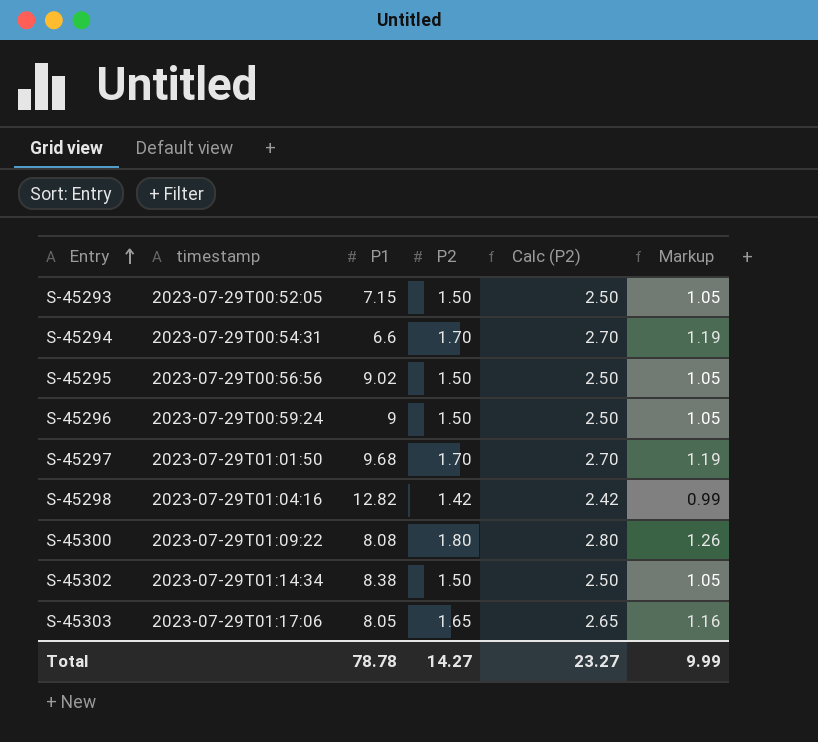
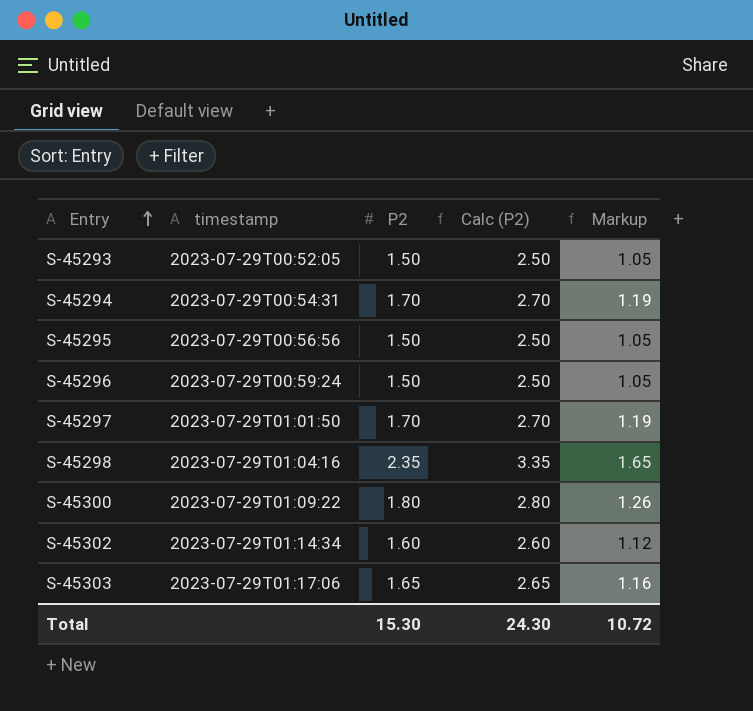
column P1 | position: 3 -> none
S-45298 | P2: 1.42 -> 2.35
S-45298 | Calc (P2): 2.42 -> 3.35
S-45298 | Markup: 0.99 -> 1.65
S-45302 | P2: 1.50 -> 1.60
S-45302 | Calc (P2): 2.50 -> 2.60
S-45302 | Markup: 1.05 -> 1.12
Total | P2: 14.27 -> 15.30
Total | Calc (P2): 23.27 -> 24.30
Total | Markup: 9.99 -> 10.72

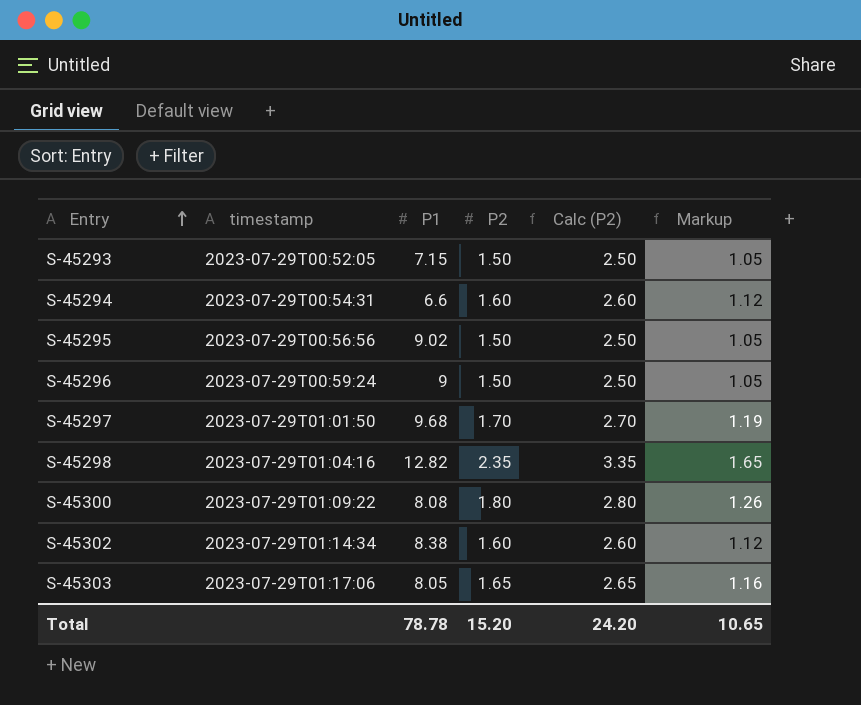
column P1 | position: none -> 3
S-45294 | P2: 1.70 -> 1.60
S-45294 | Calc (P2): 2.70 -> 2.60
S-45294 | Markup: 1.19 -> 1.12
Total | P2: 15.30 -> 15.20
Total | Calc (P2): 24.30 -> 24.20
Total | Markup: 10.72 -> 10.65

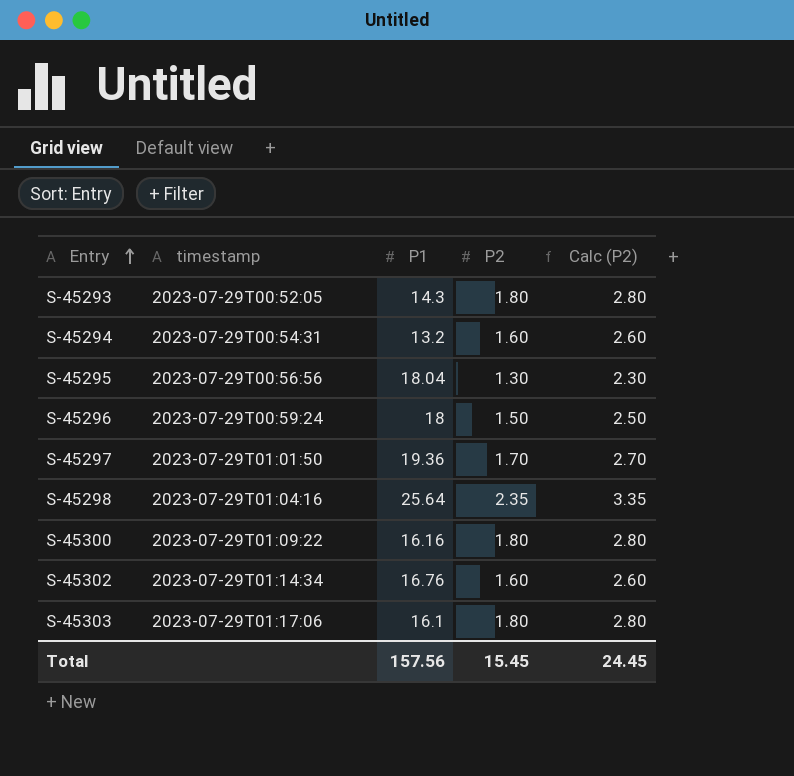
column Markup | formula: [P2] * 0.7 -> none
S-45293 | P1: 7.15 -> 14.3
S-45293 | P2: 1.50 -> 1.80
S-45293 | Calc (P2): 2.50 -> 2.80
S-45294 | P1: 6.6 -> 13.2
S-45295 | P1: 9.02 -> 18.04
S-45295 | P2: 1.50 -> 1.30
S-45295 | Calc (P2): 2.50 -> 2.30
S-45296 | P1: 9 -> 18
S-45297 | P1: 9.68 -> 19.36
S-45298 | P1: 12.82 -> 25.64
S-45300 | P1: 8.08 -> 16.16
S-45302 | P1: 8.38 -> 16.76
S-45303 | P1: 8.05 -> 16.1
S-45303 | P2: 1.65 -> 1.80
S-45303 | Calc (P2): 2.65 -> 2.80
Total | P1: 78.78 -> 157.56
Total | P2: 15.20 -> 15.45
Total | Calc (P2): 24.20 -> 24.45

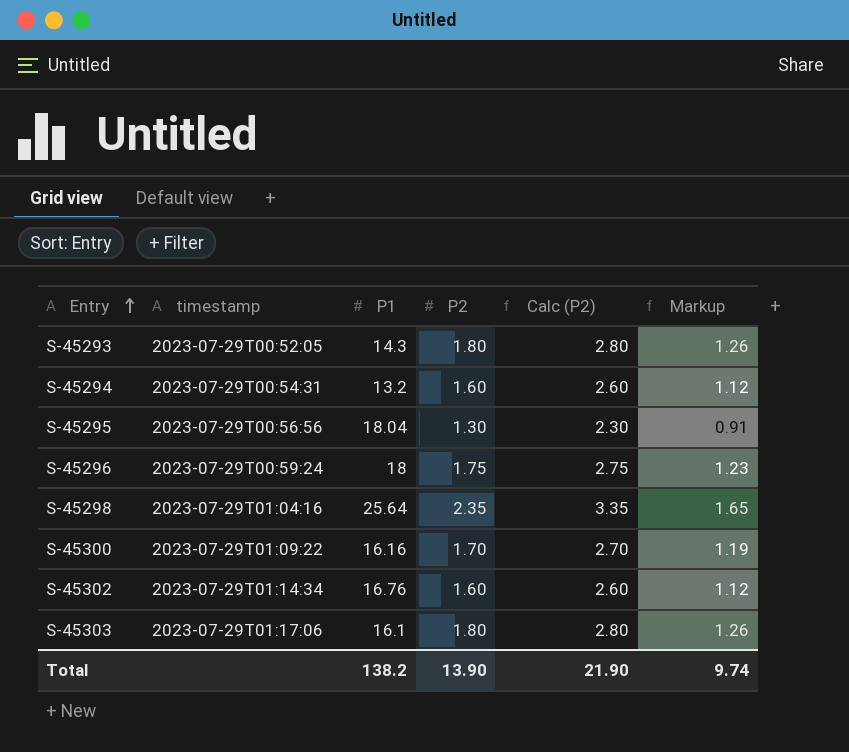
column Markup | formula: none -> [P2] * 0.7
row S-45297: 2023-07-29T01:01:50 | 19.36 | 1.70 | 2.70 -> none
S-45296 | P2: 1.50 -> 1.75
S-45296 | Calc (P2): 2.50 -> 2.75
S-45300 | P2: 1.80 -> 1.70
S-45300 | Calc (P2): 2.80 -> 2.70
Total | P1: 157.56 -> 138.2
Total | P2: 15.45 -> 13.90
Total | Calc (P2): 24.45 -> 21.90

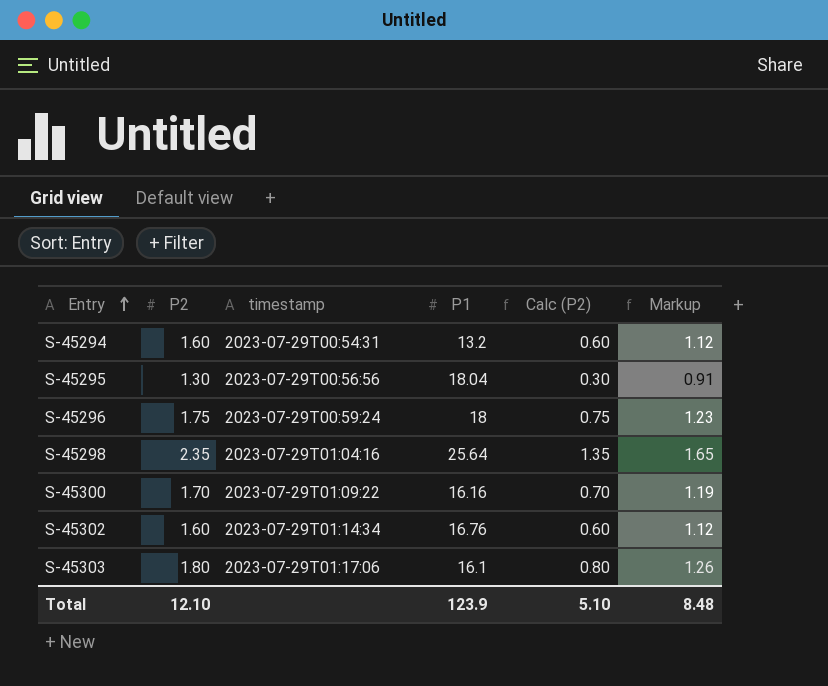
column P2 | position: 4 -> 2
column Calc (P2) | formula: [P2] + 1 -> [P2] - 1
row S-45293: 2023-07-29T00:52:05 | 14.3 | 1.80 | 2.80 | 1.26 -> none
Total | P2: 13.90 -> 12.10
Total | P1: 138.2 -> 123.9
Total | Calc (P2): 21.90 -> 5.10
Total | Markup: 9.74 -> 8.48

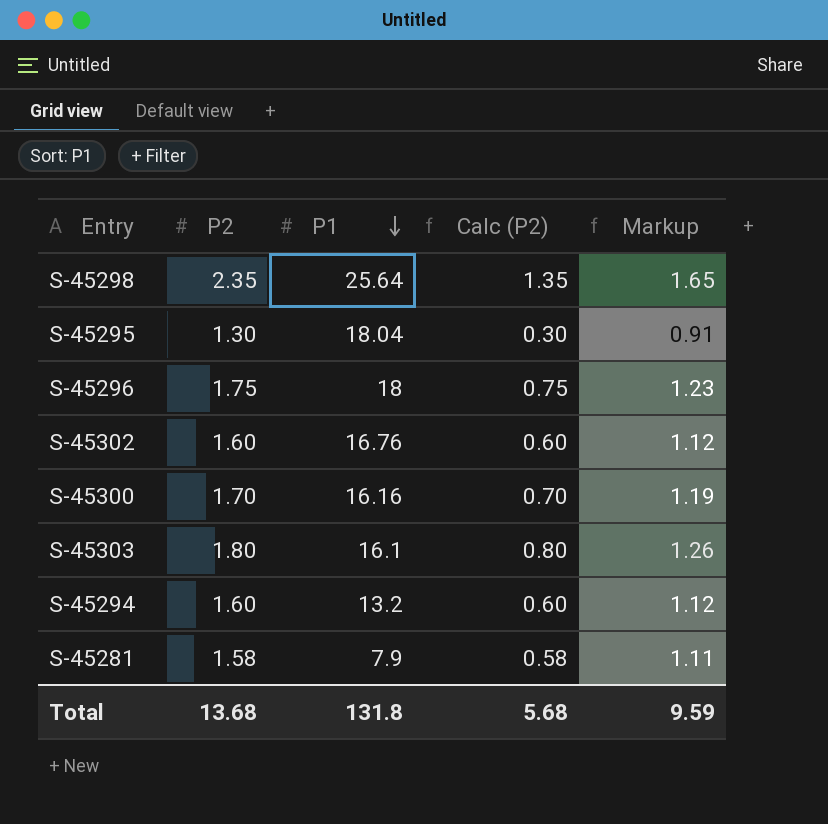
row order: Entry ascending -> P1 descending
column timestamp | position: 3 -> none
row S-45281: none -> 1.58 | 7.9 | 0.58 | 1.11
Total | P2: 12.10 -> 13.68
Total | P1: 123.9 -> 131.8
Total | Calc (P2): 5.10 -> 5.68
Total | Markup: 8.48 -> 9.59

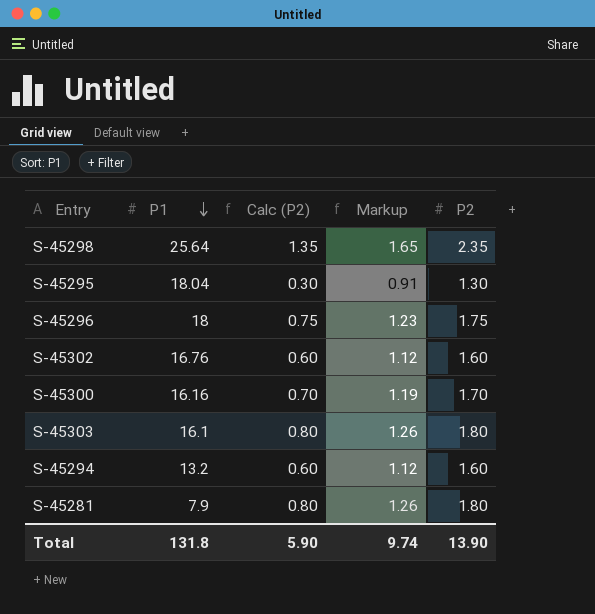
column P2 | position: 2 -> 5
S-45281 | Calc (P2): 0.58 -> 0.80
S-45281 | Markup: 1.11 -> 1.26
S-45281 | P2: 1.58 -> 1.80
Total | Calc (P2): 5.68 -> 5.90
Total | Markup: 9.59 -> 9.74
Total | P2: 13.68 -> 13.90

